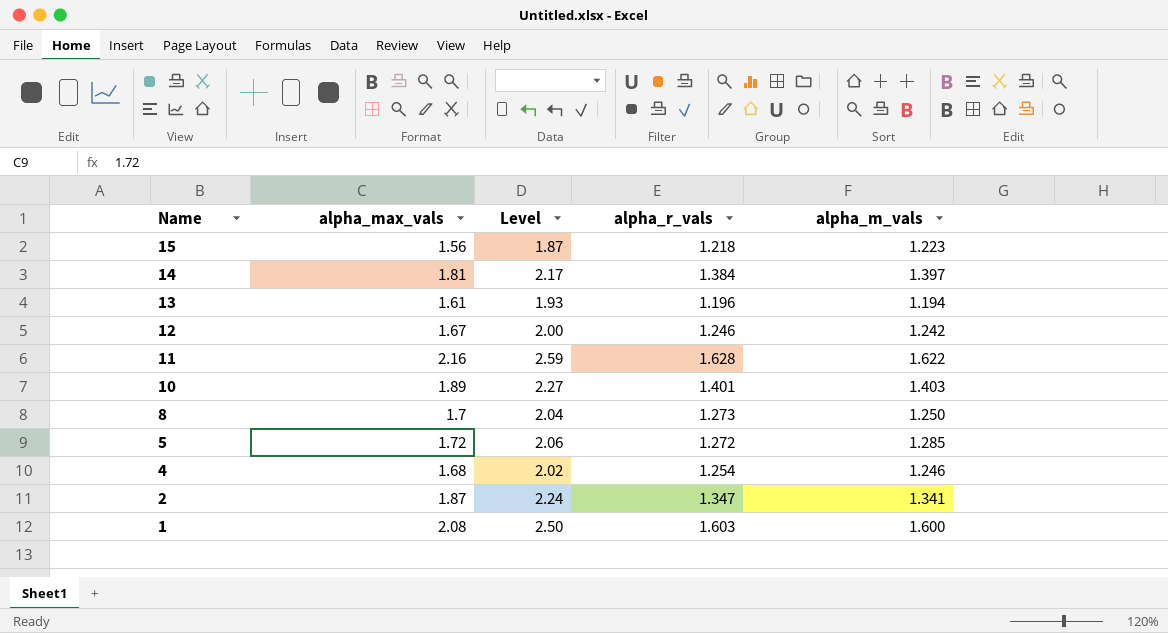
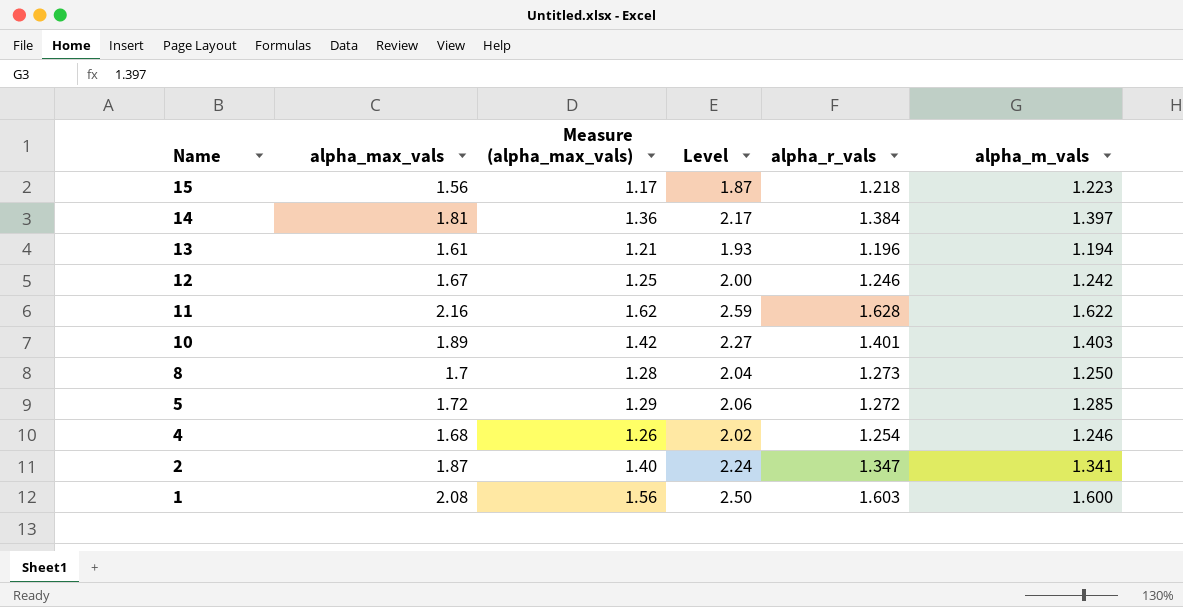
column Measure (alpha_max_vals) | formula: none -> [alpha_max_vals] * 0.75

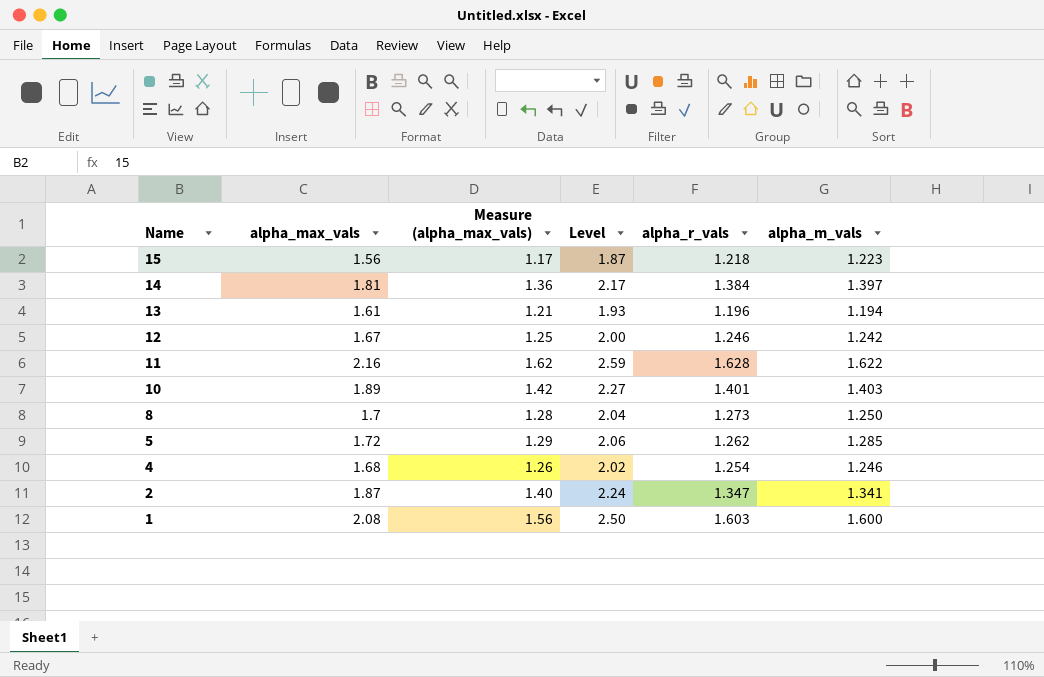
5 | alpha_r_vals: 1.272 -> 1.262

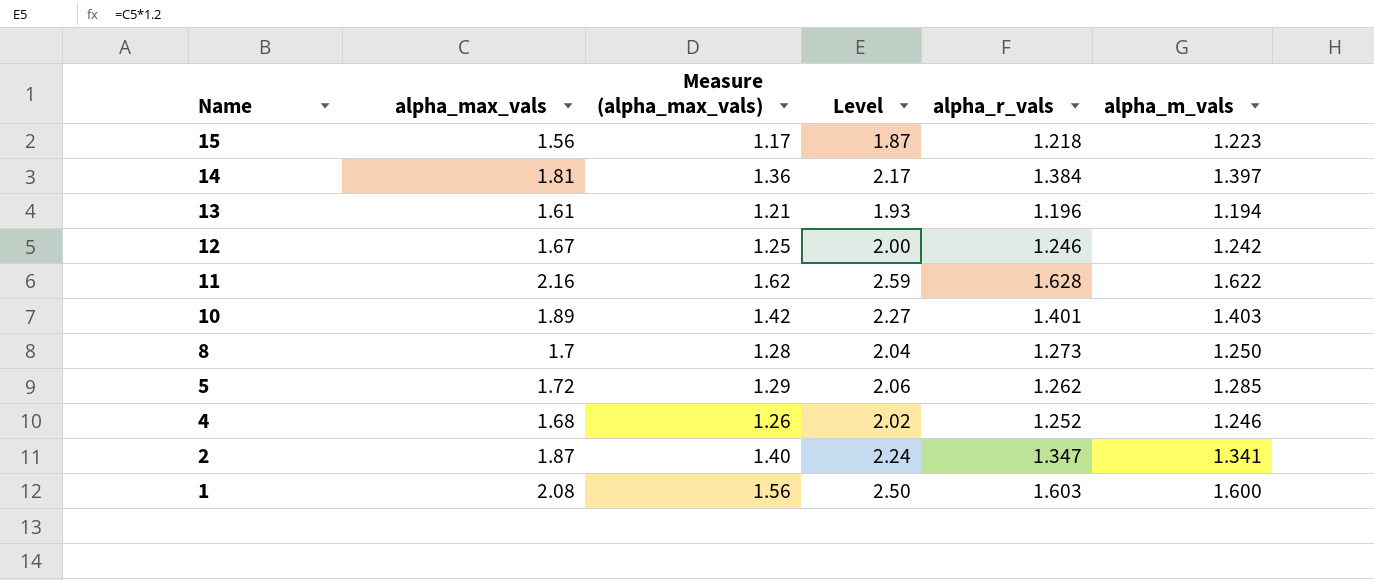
4 | alpha_r_vals: 1.254 -> 1.252

